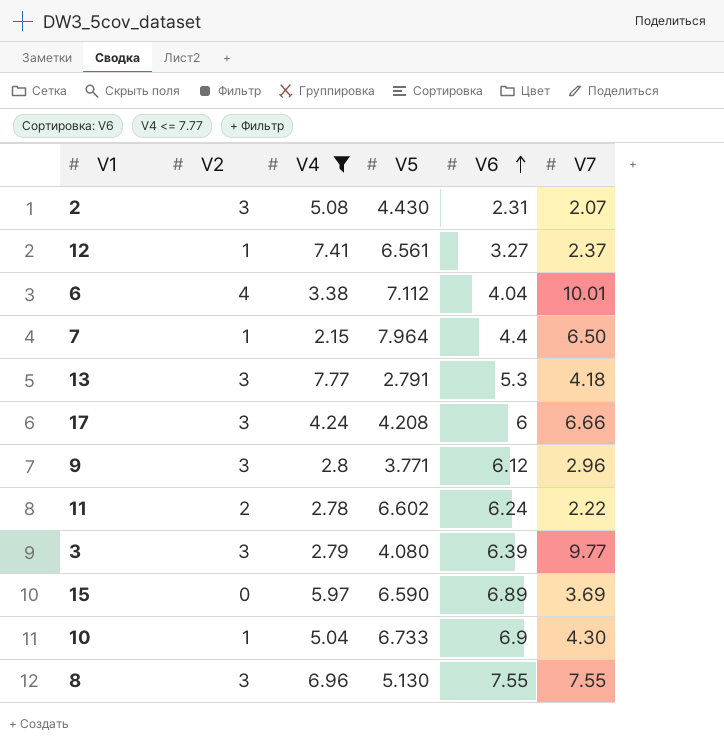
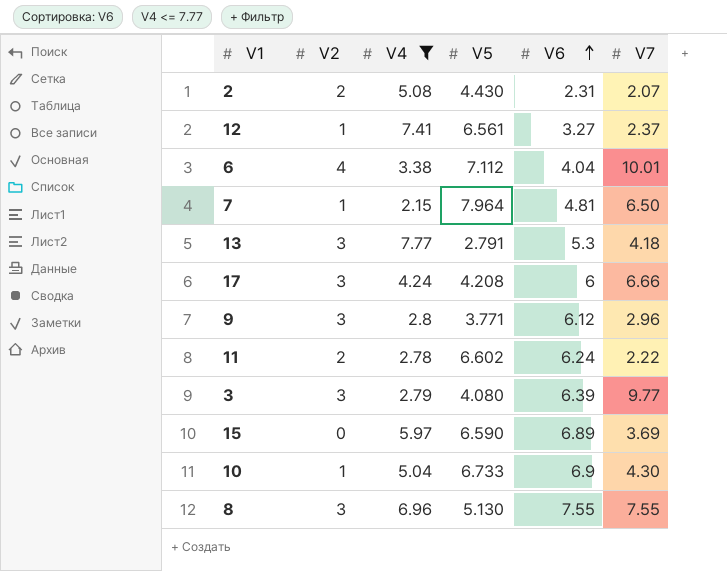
2 | V2: 3 -> 2
7 | V6: 4.4 -> 4.81

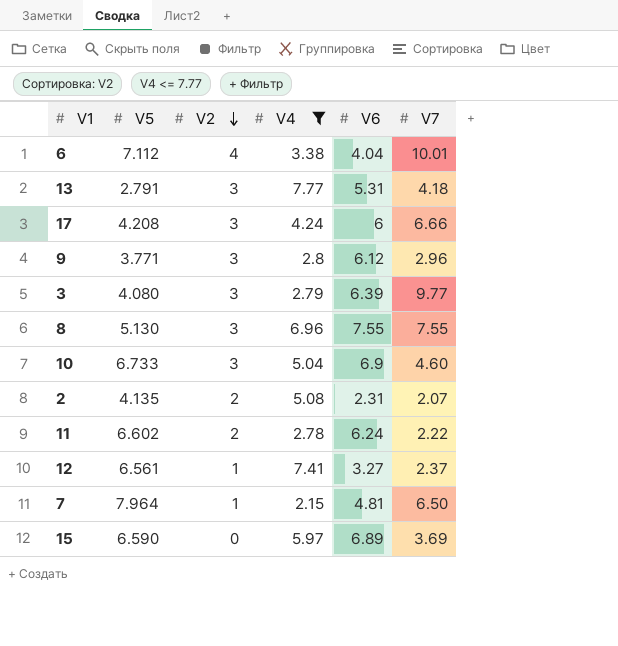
row order: V6 ascending -> V2 descending
column V5 | position: 4 -> 2
13 | V6: 5.3 -> 5.31
10 | V2: 1 -> 3
10 | V7: 4.30 -> 4.60
2 | V5: 4.430 -> 4.135

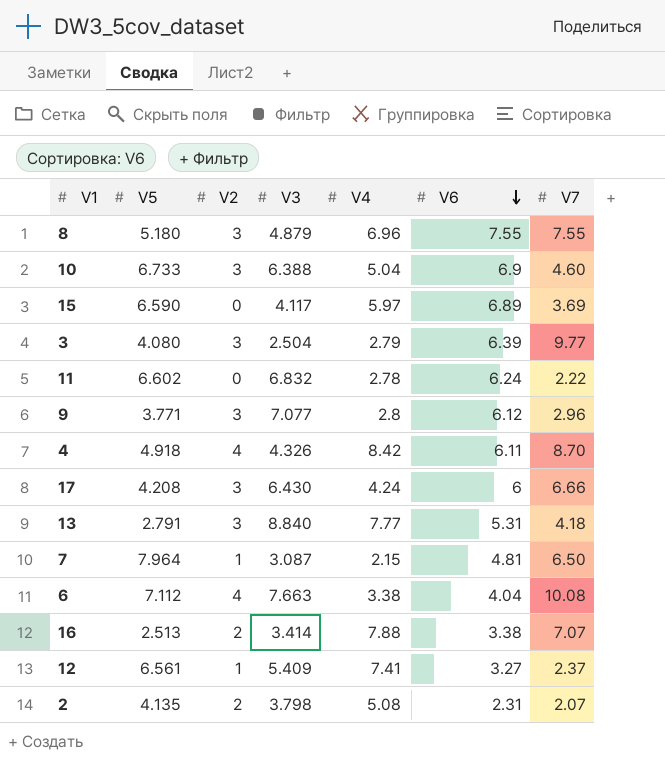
filter: V4 <= 7.77 -> none
row order: V2 descending -> V6 descending
column V3 | position: none -> 4
8 | V5: 5.130 -> 5.180
11 | V2: 2 -> 0
6 | V7: 10.01 -> 10.08

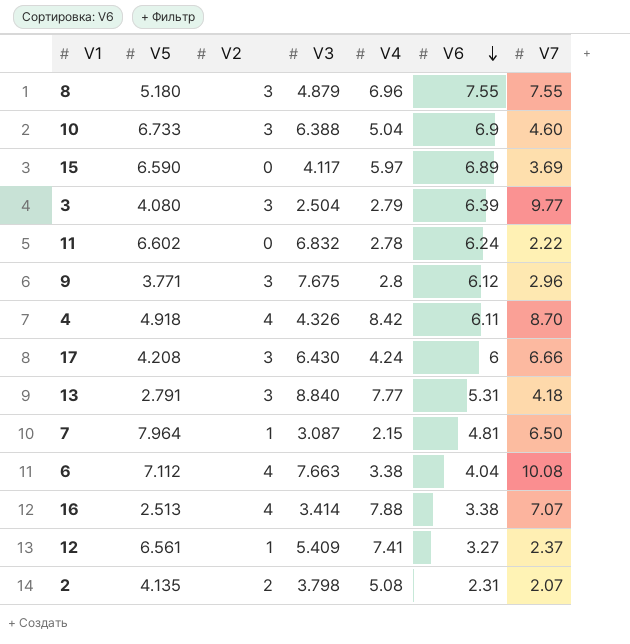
9 | V3: 7.077 -> 7.675
16 | V2: 2 -> 4

